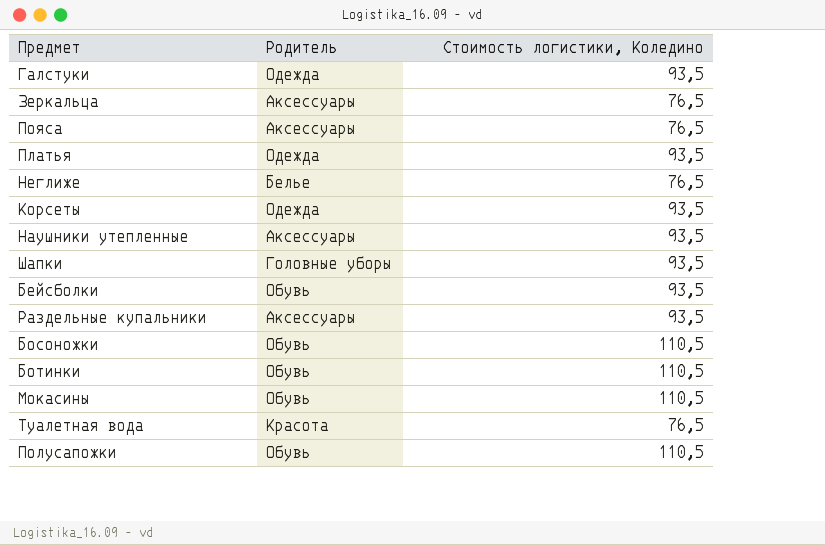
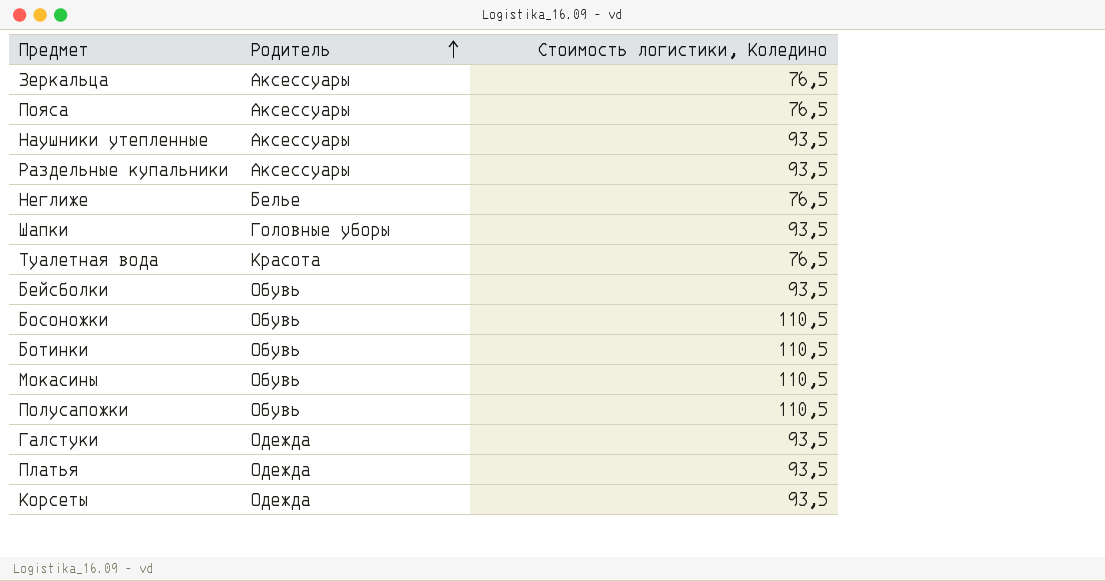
row order: none -> Родитель ascending

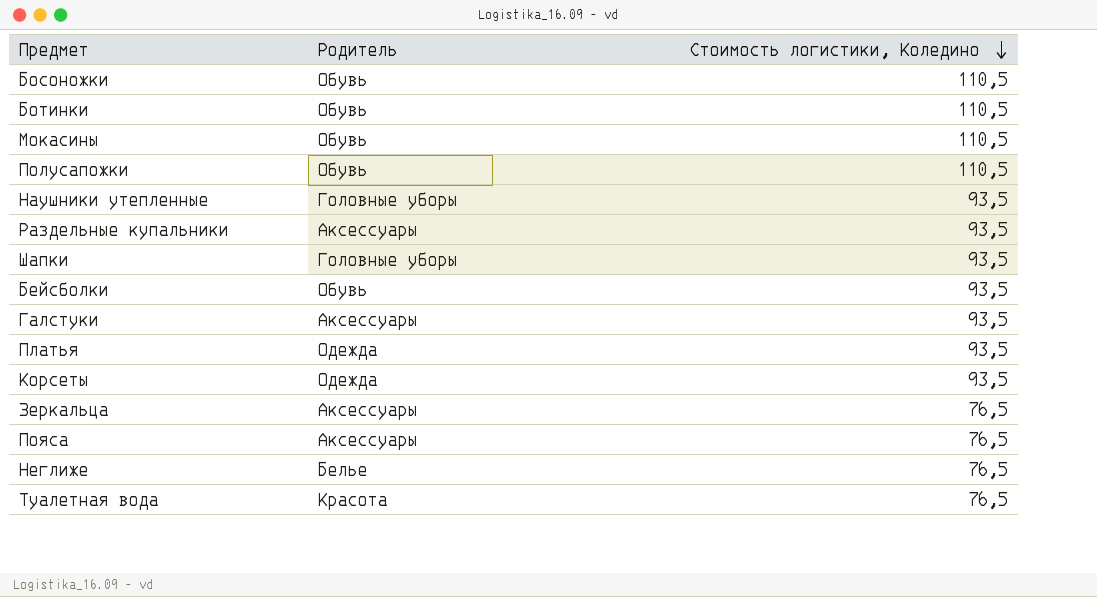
row order: Родитель ascending -> Стоимость логистики, Коледино descending
Наушники утепленные | Родитель: Аксессуары -> Головные уборы
Галстуки | Родитель: Одежда -> Аксессуары

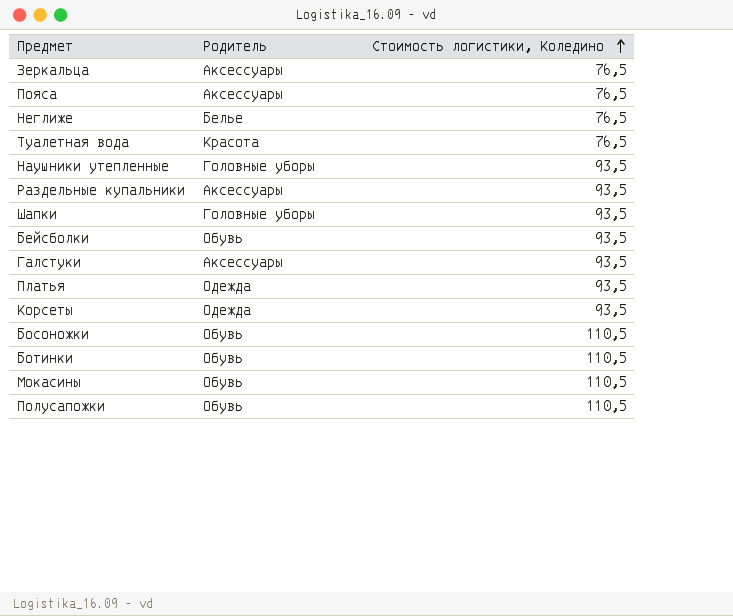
row order: Стоимость логистики, Коледино descending -> Стоимость логистики, Коледино ascending

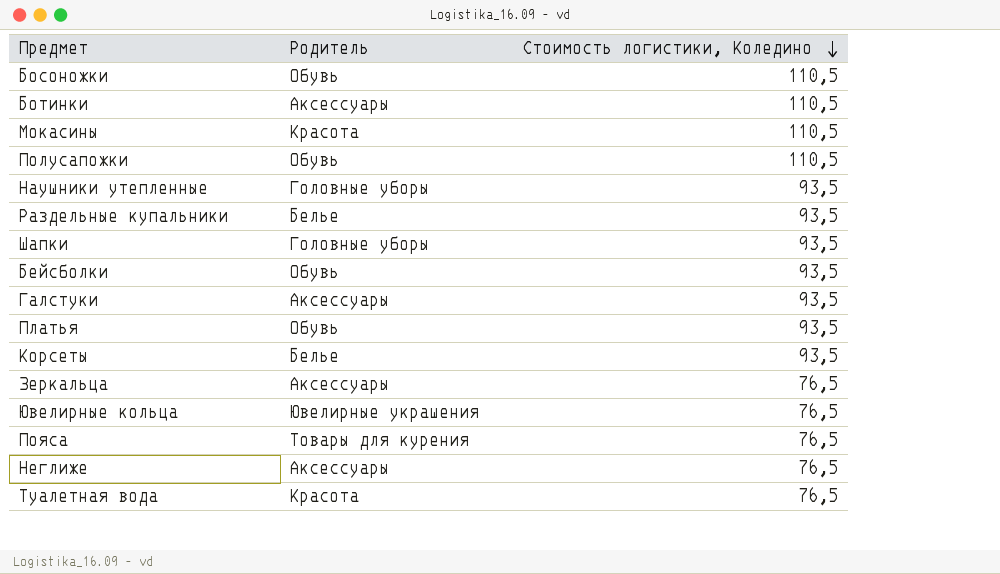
row order: Стоимость логистики, Коледино ascending -> Стоимость логистики, Коледино descending
Ботинки | Родитель: Обувь -> Аксессуары
Мокасины | Родитель: Обувь -> Красота
Раздельные купальники | Родитель: Аксессуары -> Белье
Платья | Родитель: Одежда -> Обувь
Корсеты | Родитель: Одежда -> Белье
row Ювелирные кольца: none -> Ювелирные украшения | 76,5
Пояса | Родитель: Аксессуары -> Товары для курения
Неглиже | Родитель: Белье -> Аксессуары

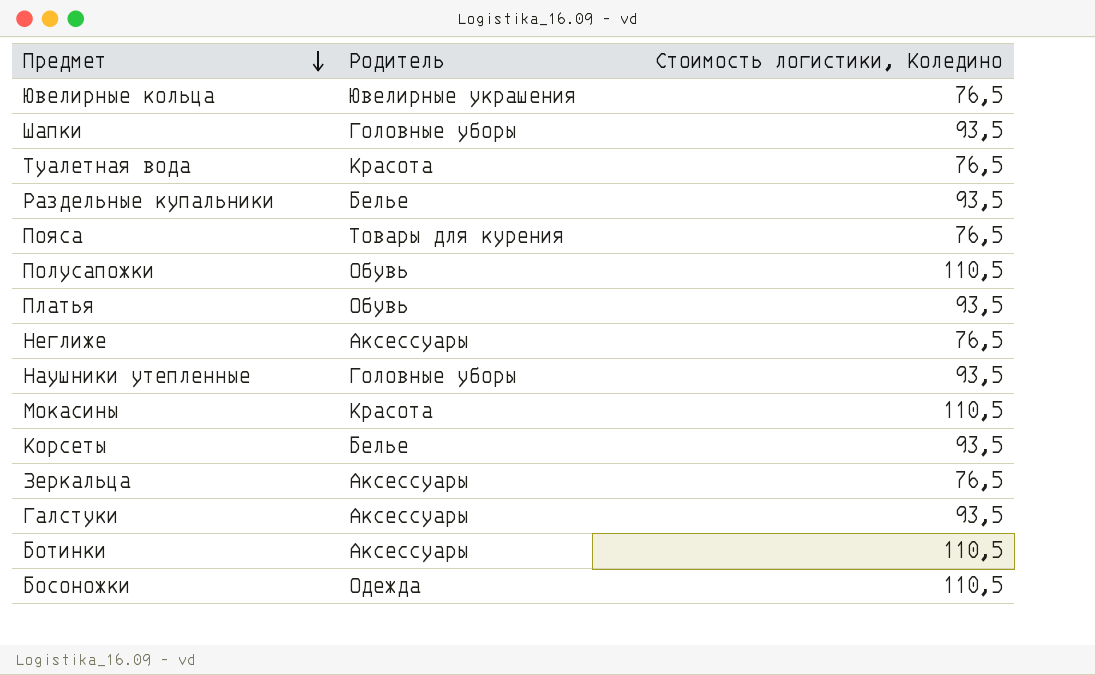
row order: Стоимость логистики, Коледино descending -> Предмет descending
row Бейсболки: Обувь | 93,5 -> none
Босоножки | Родитель: Обувь -> Одежда

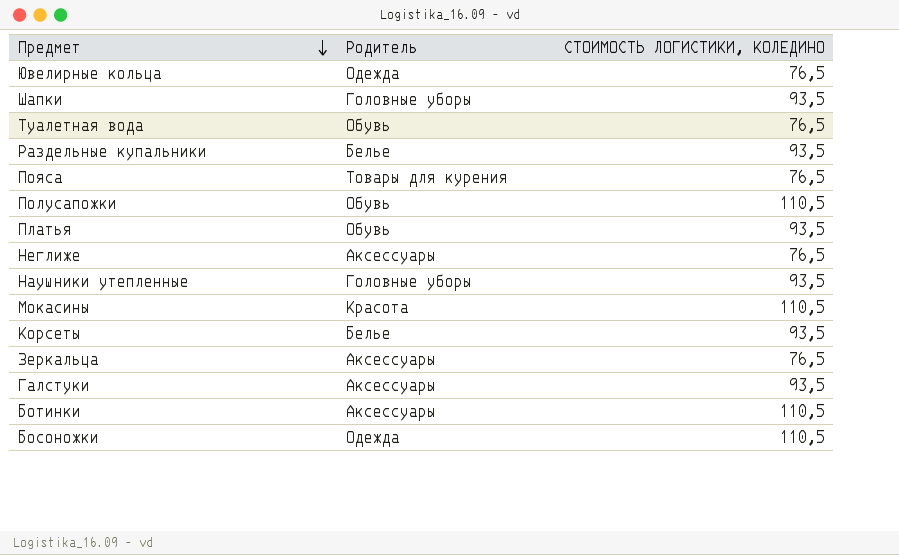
column name: Стоимость логистики, Коледино -> СТОИМОСТЬ ЛОГИСТИКИ, КОЛЕДИНО
Ювелирные кольца | Родитель: Ювелирные украшения -> Одежда
Туалетная вода | Родитель: Красота -> Обувь

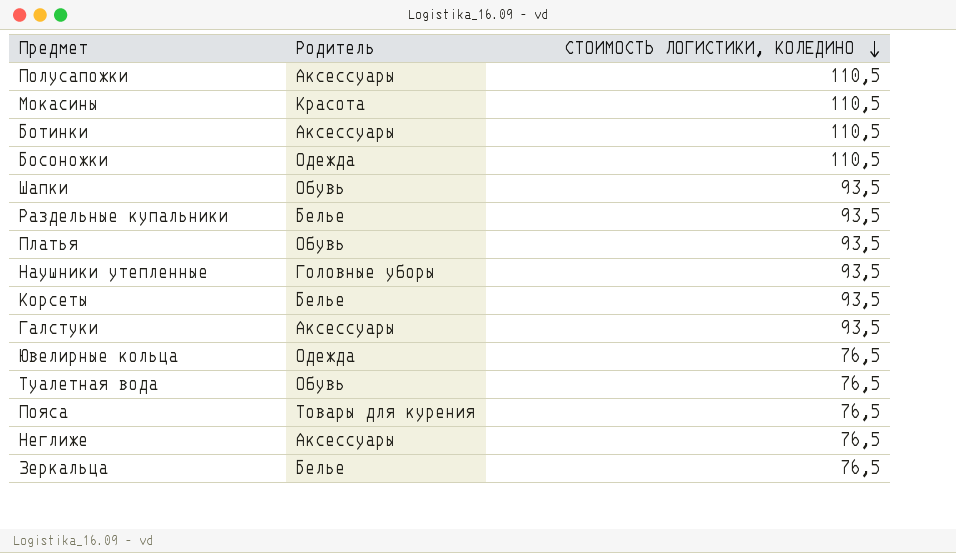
row order: Предмет descending -> СТОИМОСТЬ ЛОГИСТИКИ, КОЛЕДИНО descending
Полусапожки | Родитель: Обувь -> Аксессуары
Шапки | Родитель: Головные уборы -> Обувь
Зеркальца | Родитель: Аксессуары -> Белье

